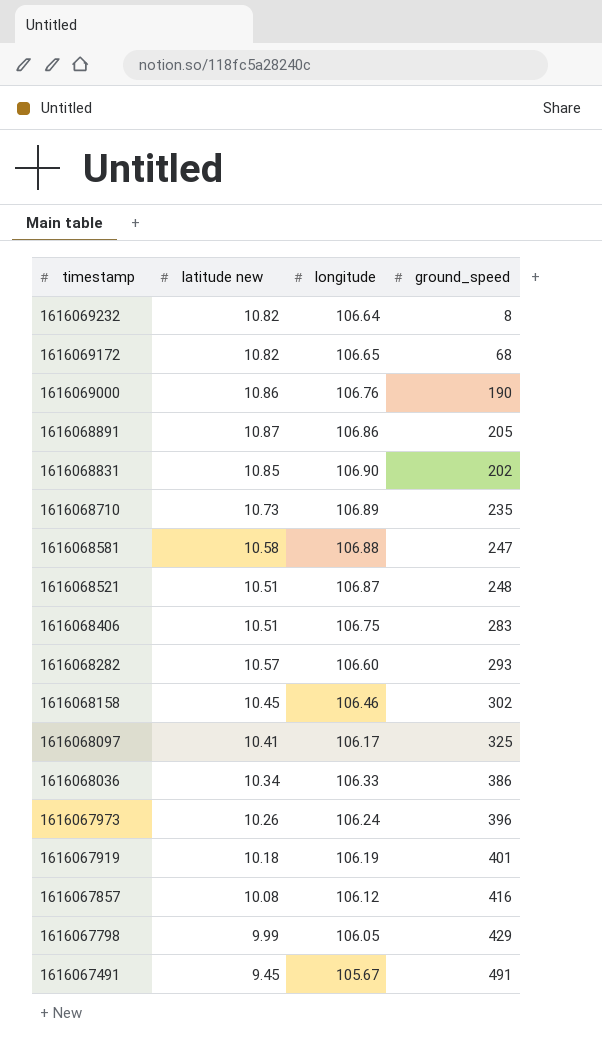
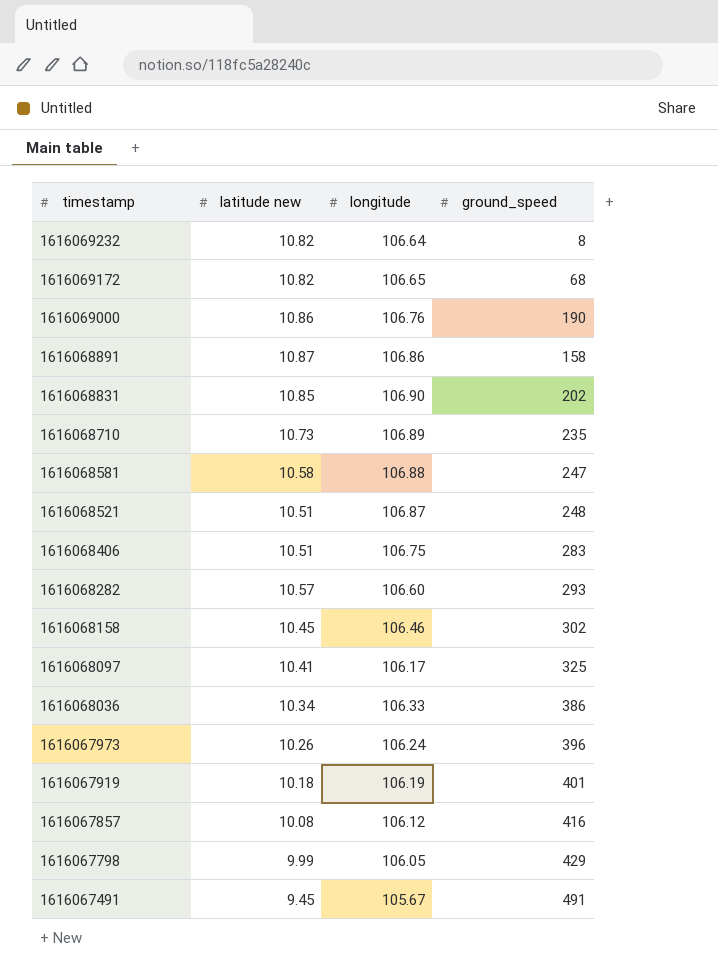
1616068891 | ground_speed: 205 -> 158

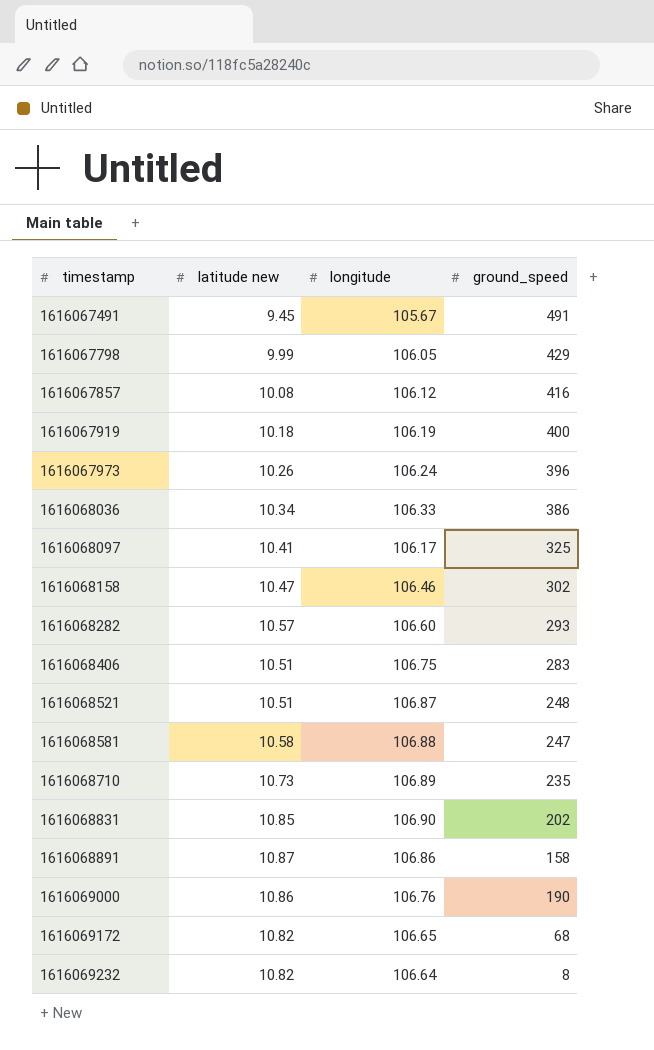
row order: timestamp descending -> timestamp ascending
1616067919 | ground_speed: 401 -> 400
1616068158 | latitude new: 10.45 -> 10.47

